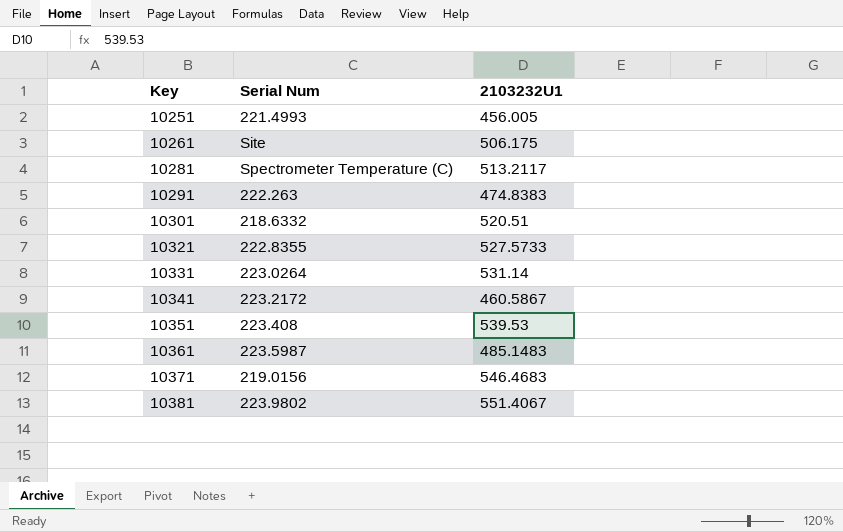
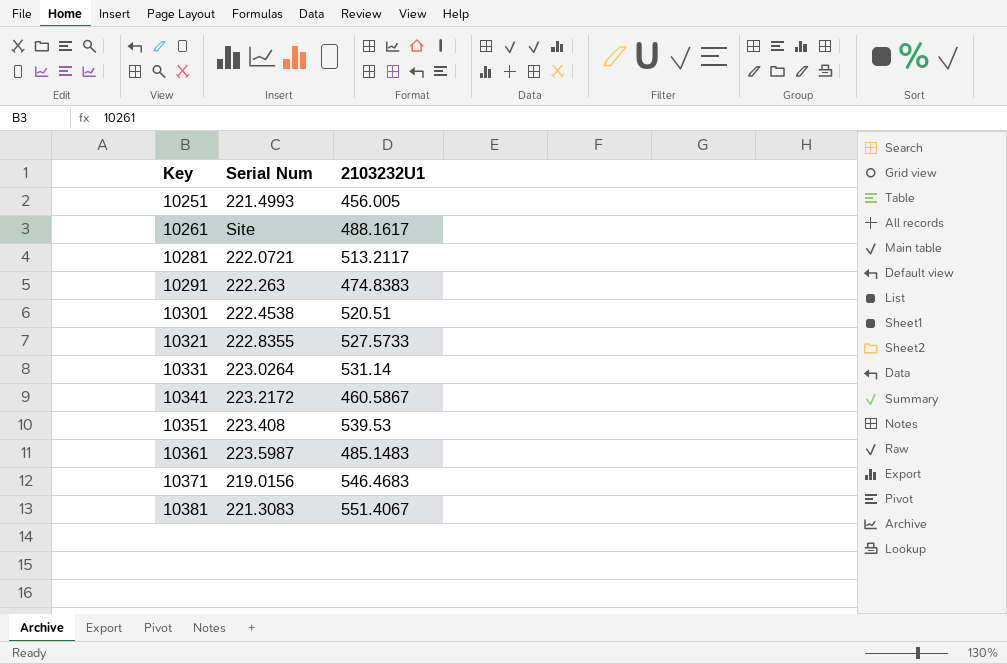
10261 | 2103232U1: 506.175 -> 488.1617
10281 | Serial Num: Spectrometer Temperature (C) -> 222.0721
10301 | Serial Num: 218.6332 -> 222.4538
10381 | Serial Num: 223.9802 -> 221.3083

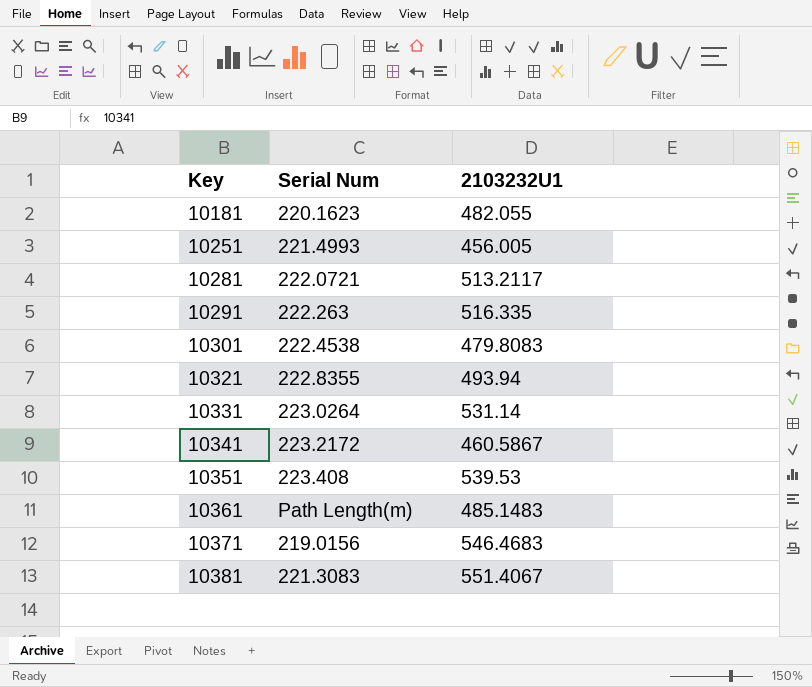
row 10261: Site | 488.1617 -> none
row 10181: none -> 220.1623 | 482.055
10291 | 2103232U1: 474.8383 -> 516.335
10301 | 2103232U1: 520.51 -> 479.8083
10321 | 2103232U1: 527.5733 -> 493.94
10361 | Serial Num: 223.5987 -> Path Length(m)

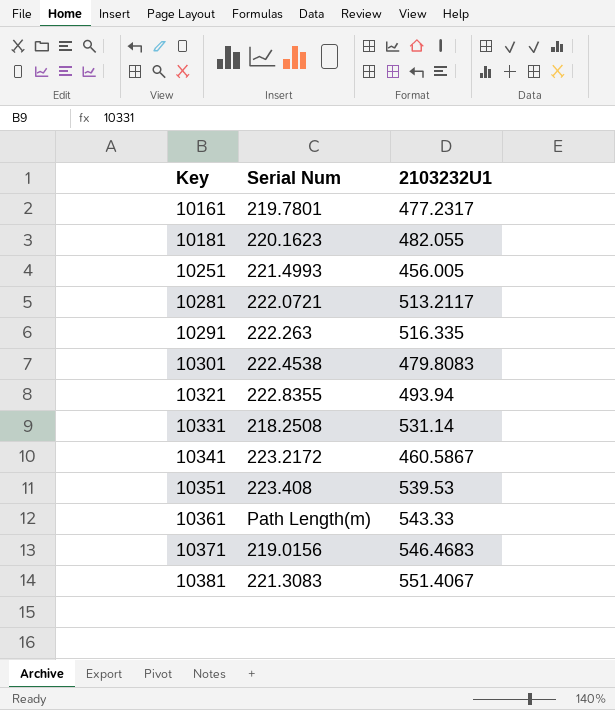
row 10161: none -> 219.7801 | 477.2317
10331 | Serial Num: 223.0264 -> 218.2508
10361 | 2103232U1: 485.1483 -> 543.33

